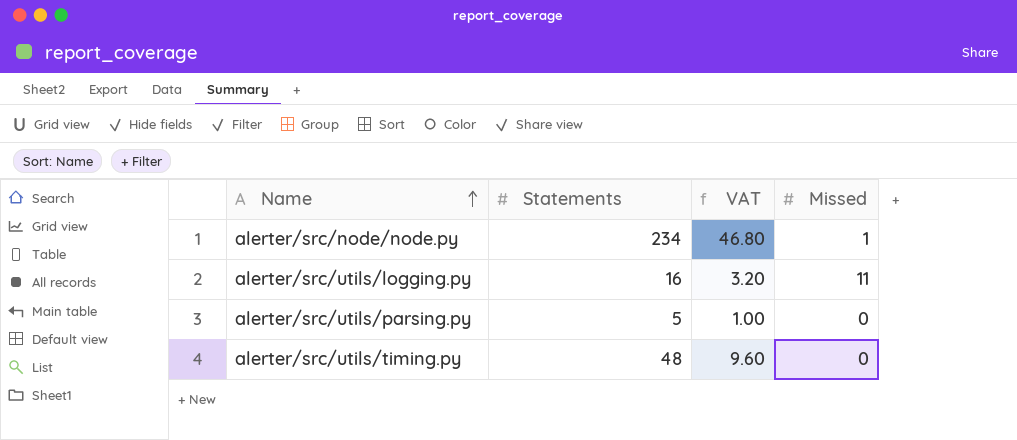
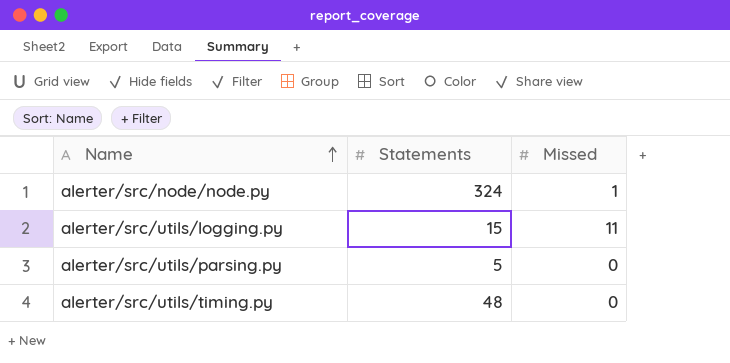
column VAT | formula: [Statements] * 0.2 -> none
alerter/src/node/node.py | Statements: 234 -> 324
alerter/src/utils/logging.py | Statements: 16 -> 15

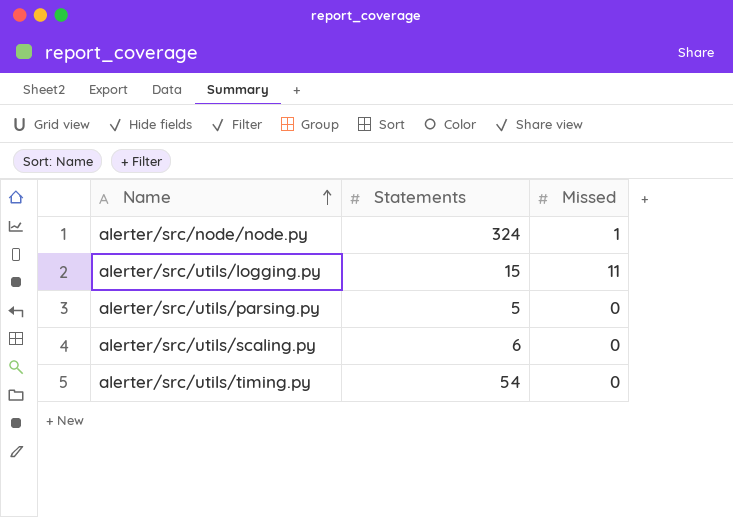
row alerter/src/utils/scaling.py: none -> 6 | 0
alerter/src/utils/timing.py | Statements: 48 -> 54

